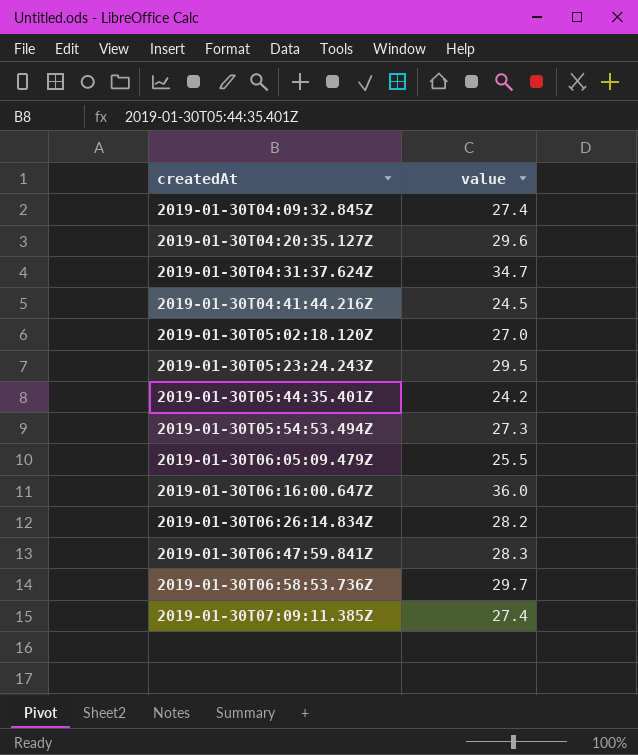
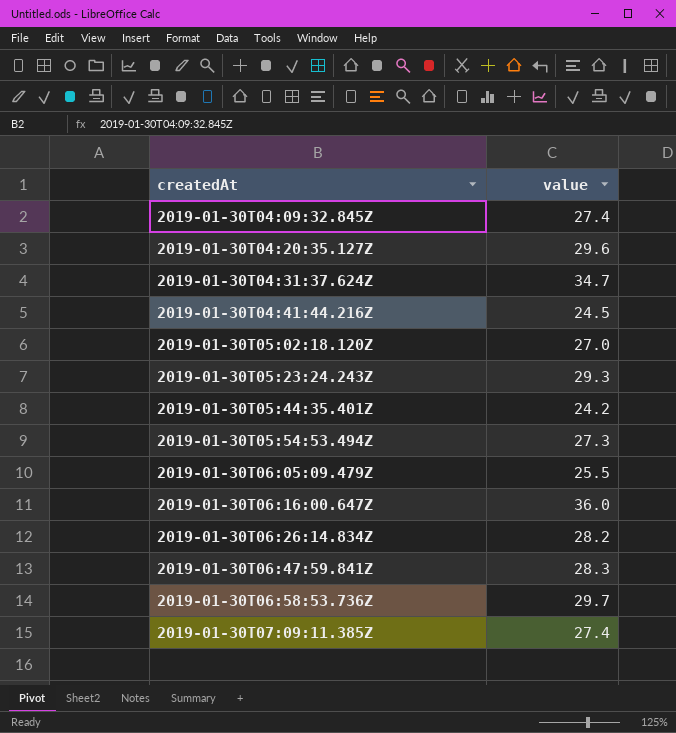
2019-01-30T05:23:24.243Z | value: 29.5 -> 29.3

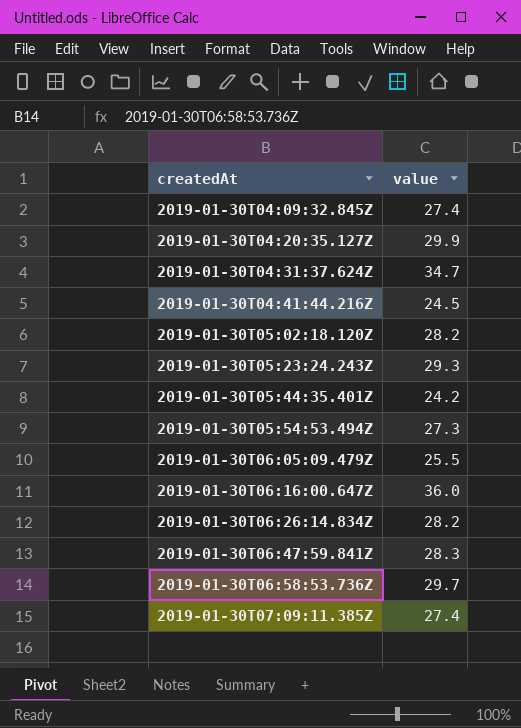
2019-01-30T04:20:35.127Z | value: 29.6 -> 29.9
2019-01-30T05:02:18.120Z | value: 27.0 -> 28.2

